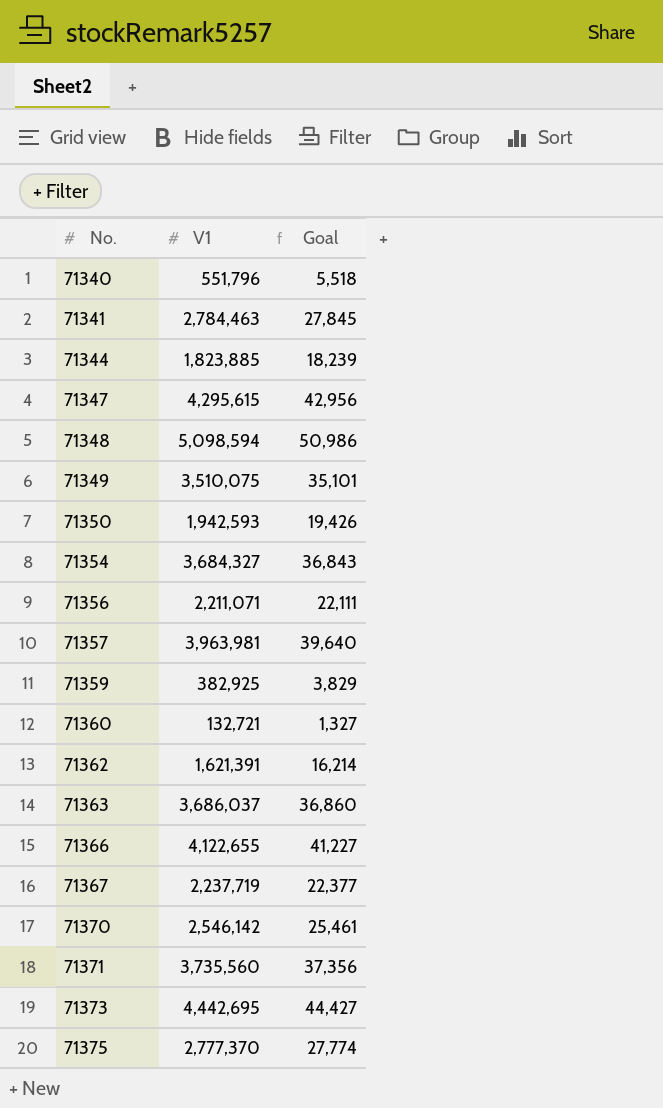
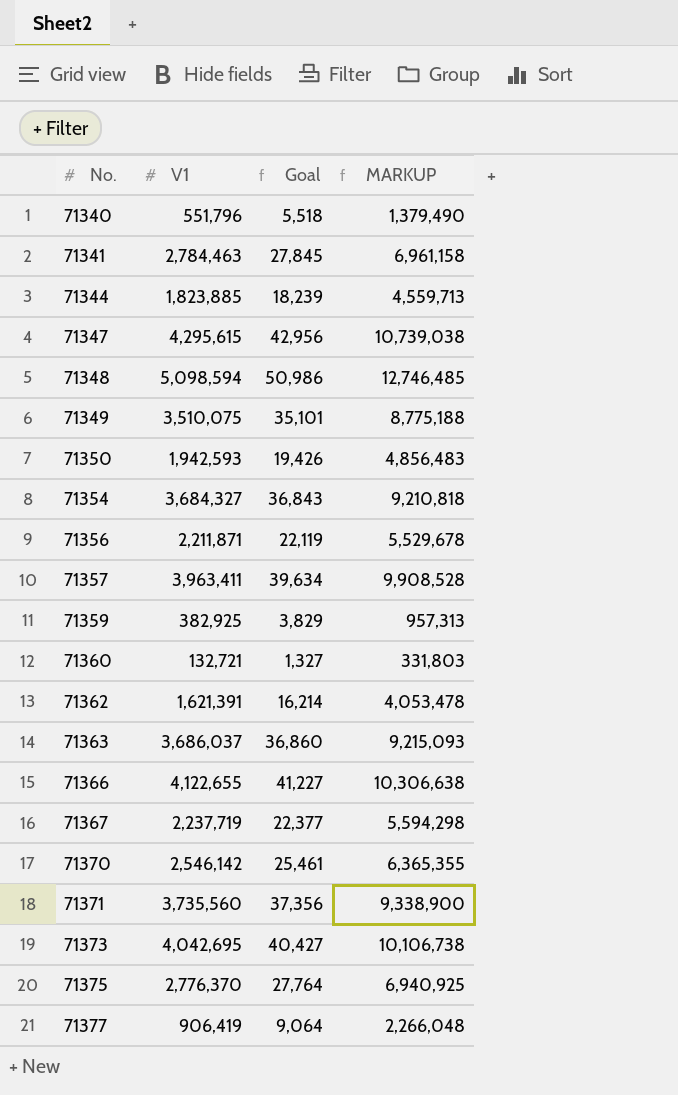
column MARKUP | formula: none -> [V1] * 2.5
71356 | V1: 2,211,071 -> 2,211,871
71356 | Goal: 22,111 -> 22,119
71357 | V1: 3,963,981 -> 3,963,411
71357 | Goal: 39,640 -> 39,634
71373 | V1: 4,442,695 -> 4,042,695
71373 | Goal: 44,427 -> 40,427
71375 | V1: 2,777,370 -> 2,776,370
71375 | Goal: 27,774 -> 27,764
row 71377: none -> 906,419 | 9,064 | 2,266,048

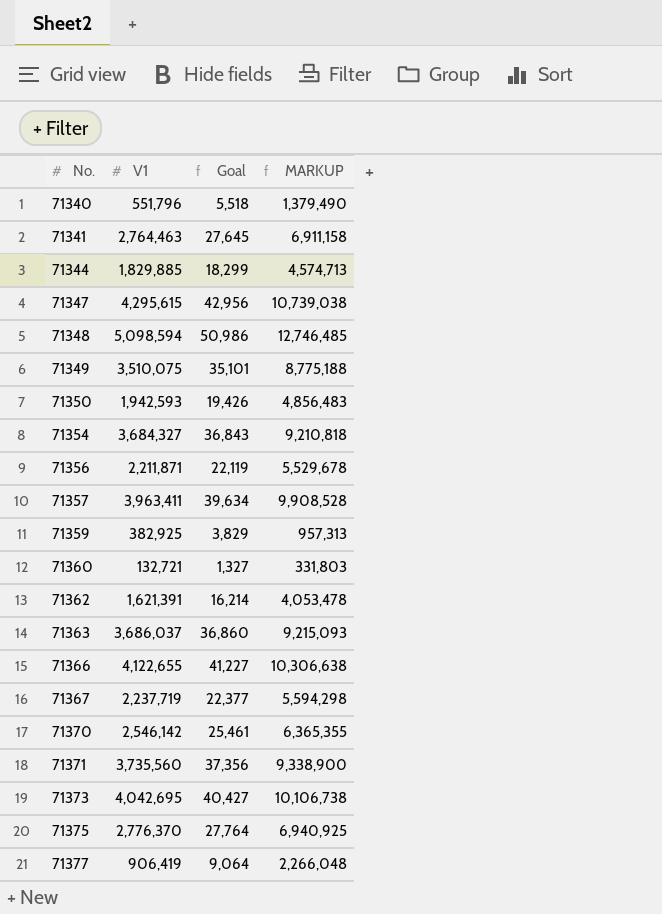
71341 | V1: 2,784,463 -> 2,764,463
71341 | Goal: 27,845 -> 27,645
71341 | MARKUP: 6,961,158 -> 6,911,158
71344 | V1: 1,823,885 -> 1,829,885
71344 | Goal: 18,239 -> 18,299
71344 | MARKUP: 4,559,713 -> 4,574,713

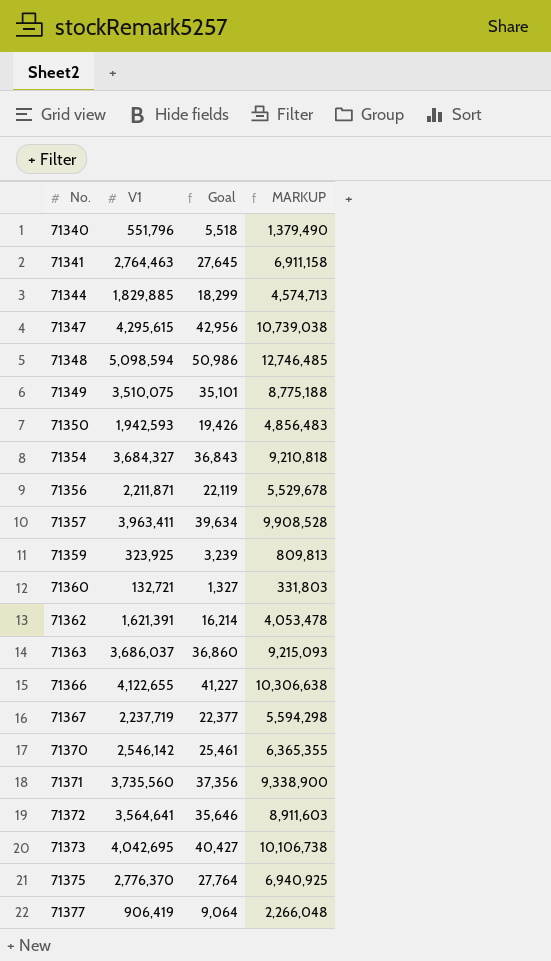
71359 | V1: 382,925 -> 323,925
71359 | Goal: 3,829 -> 3,239
71359 | MARKUP: 957,313 -> 809,813
row 71372: none -> 3,564,641 | 35,646 | 8,911,603

